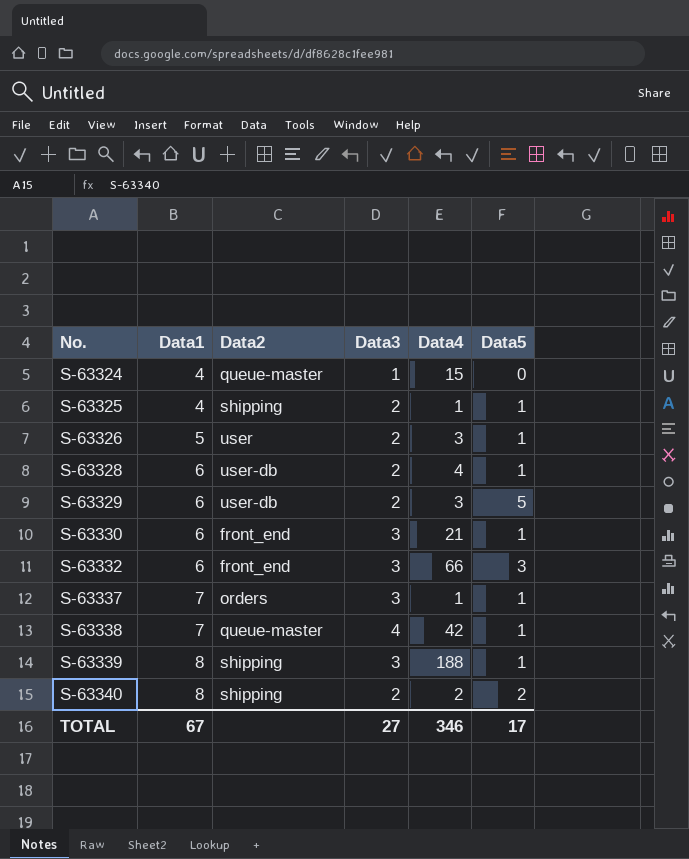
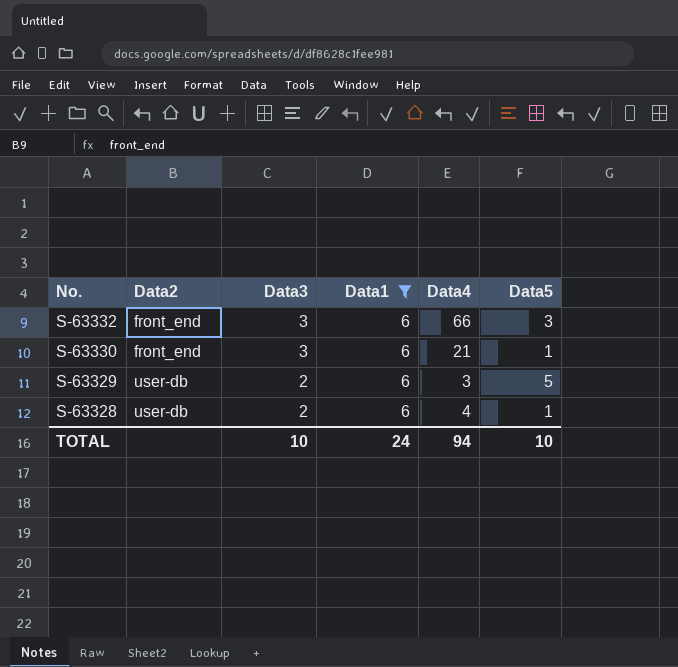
filter: none -> Data1 = 6
row order: No. ascending -> No. descending
column Data1 | position: 2 -> 4
TOTAL | Data3: 27 -> 10
TOTAL | Data1: 67 -> 24
TOTAL | Data4: 346 -> 94
TOTAL | Data5: 17 -> 10

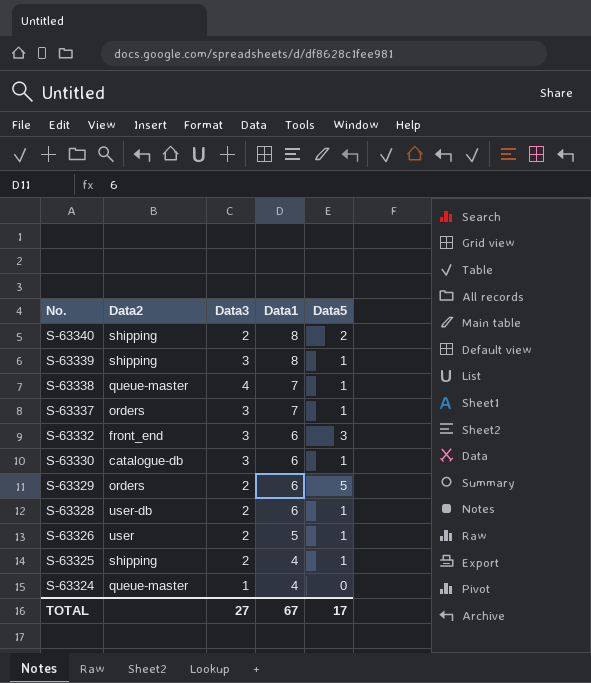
filter: Data1 = 6 -> none
column Data4 | position: 5 -> none
S-63330 | Data2: front_end -> catalogue-db
S-63329 | Data2: user-db -> orders
TOTAL | Data3: 10 -> 27
TOTAL | Data1: 24 -> 67
TOTAL | Data5: 10 -> 17

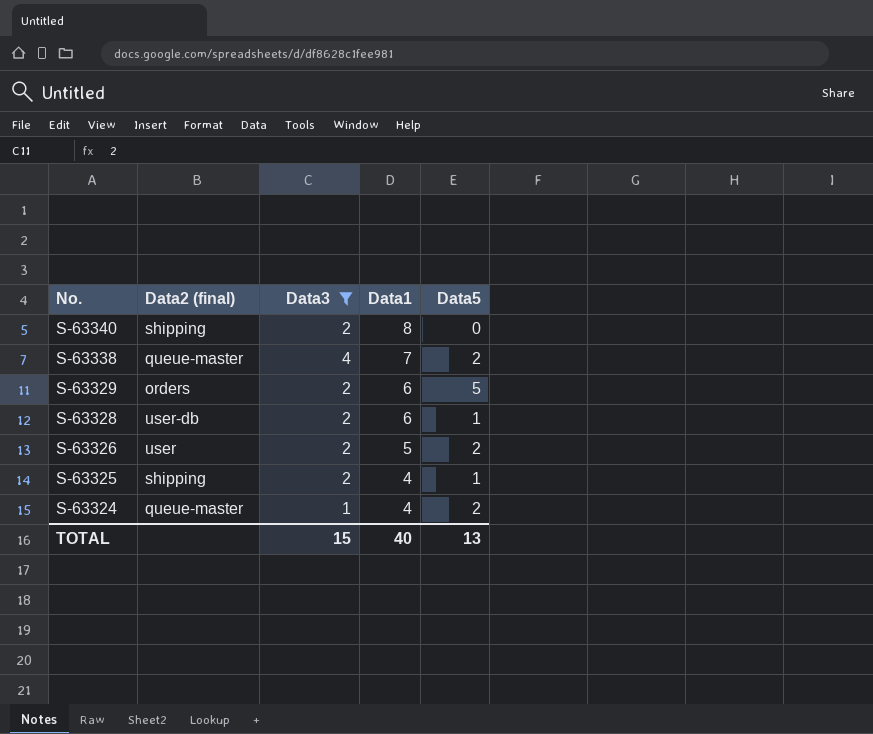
filter: none -> Data3 != 3
column name: Data2 -> Data2 (final)
S-63340 | Data5: 2 -> 0
S-63338 | Data5: 1 -> 2
S-63326 | Data5: 1 -> 2
S-63324 | Data5: 0 -> 2
TOTAL | Data3: 27 -> 15
TOTAL | Data1: 67 -> 40
TOTAL | Data5: 17 -> 13

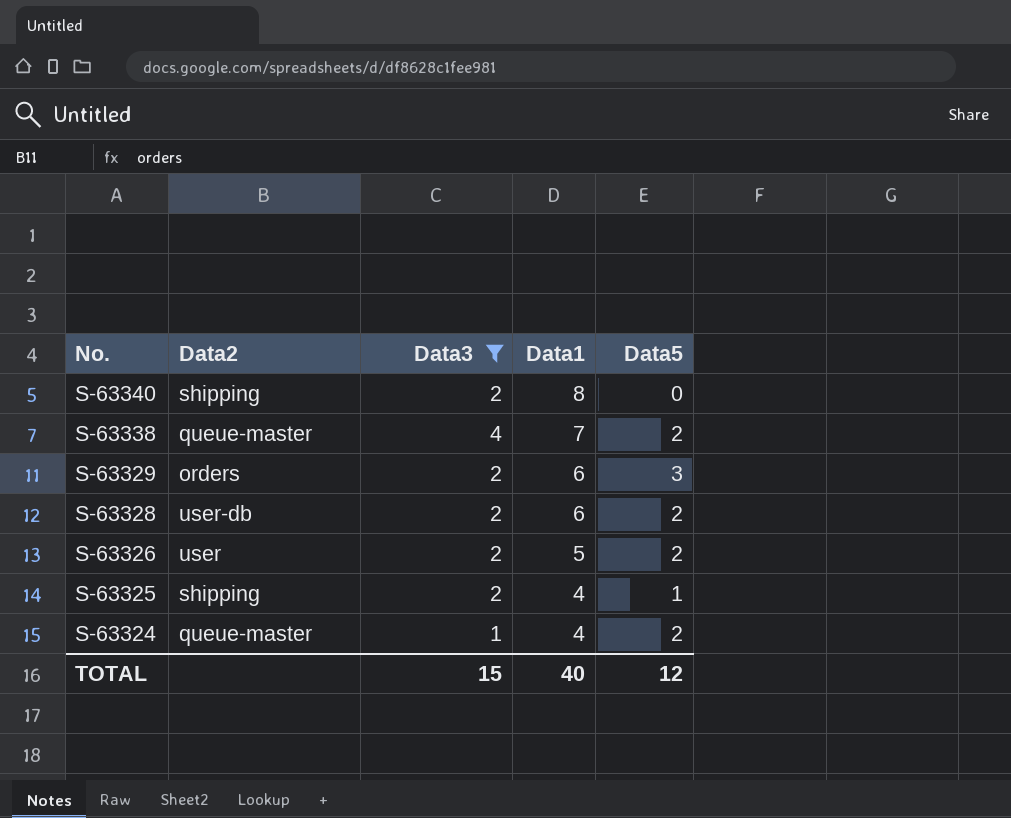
column name: Data2 (final) -> Data2
S-63329 | Data5: 5 -> 3
S-63328 | Data5: 1 -> 2
TOTAL | Data5: 13 -> 12

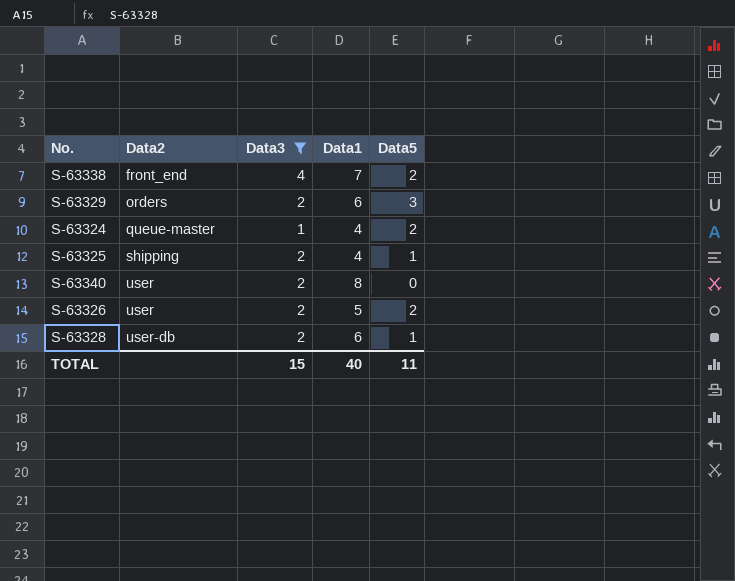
row order: No. descending -> Data2 ascending
S-63338 | Data2: queue-master -> front_end
S-63340 | Data2: shipping -> user
S-63328 | Data5: 2 -> 1
TOTAL | Data5: 12 -> 11

